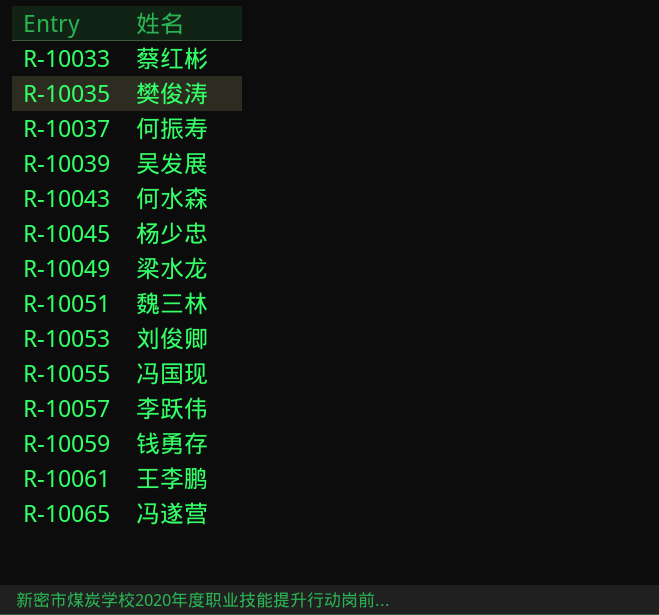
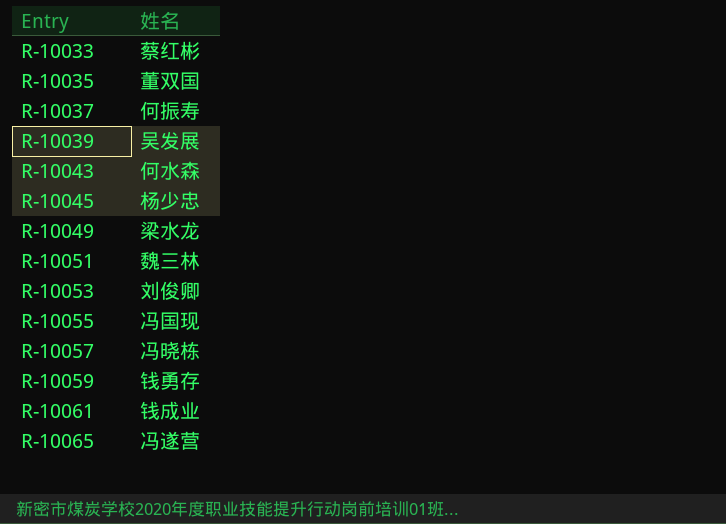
R-10035 | 姓名: 樊俊涛 -> 董双国
R-10057 | 姓名: 李跃伟 -> 冯晓栋
R-10061 | 姓名: 王李鹏 -> 钱成业

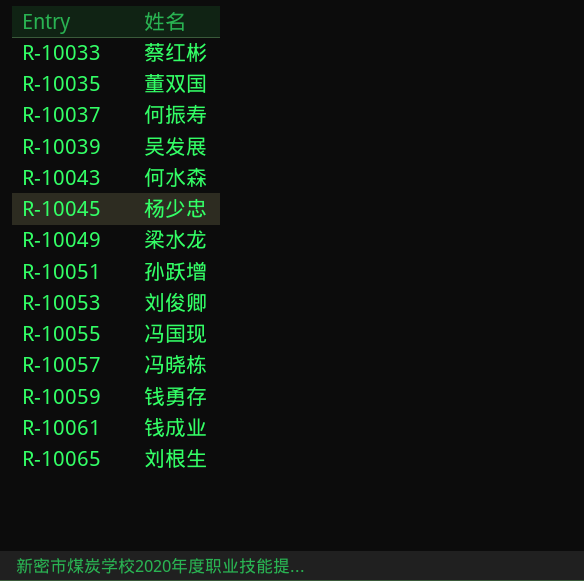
R-10051 | 姓名: 魏三林 -> 孙跃增
R-10065 | 姓名: 冯遂营 -> 刘根生

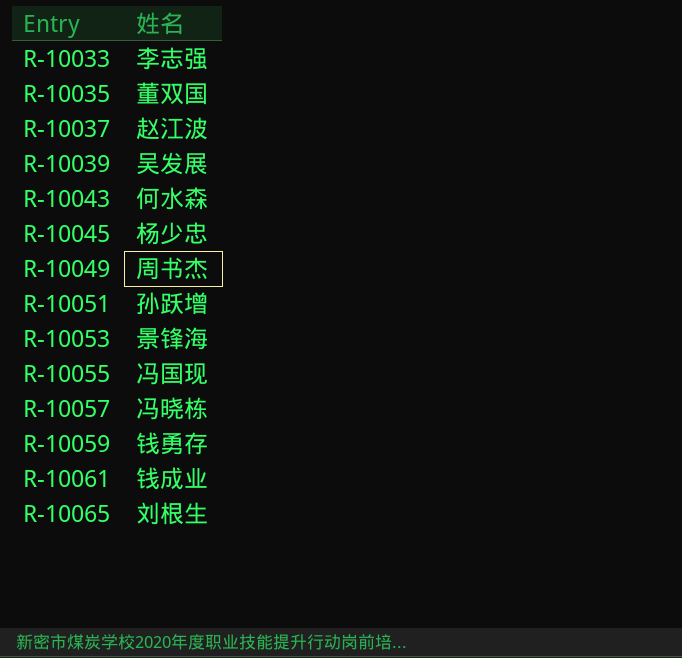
R-10033 | 姓名: 蔡红彬 -> 李志强
R-10037 | 姓名: 何振寿 -> 赵江波
R-10049 | 姓名: 梁水龙 -> 周书杰
R-10053 | 姓名: 刘俊卿 -> 景锋海

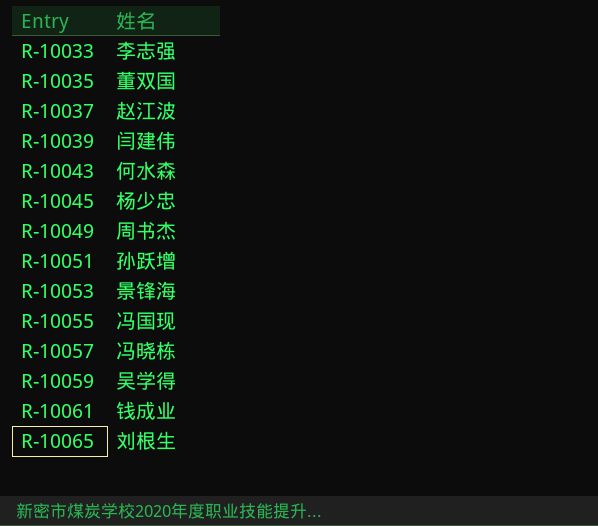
R-10039 | 姓名: 吴发展 -> 闫建伟
R-10059 | 姓名: 钱勇存 -> 吴学得

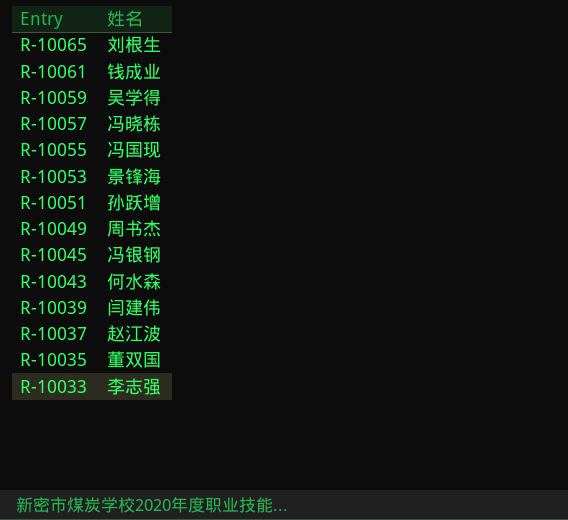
row order: Entry ascending -> Entry descending
R-10045 | 姓名: 杨少忠 -> 冯银钢

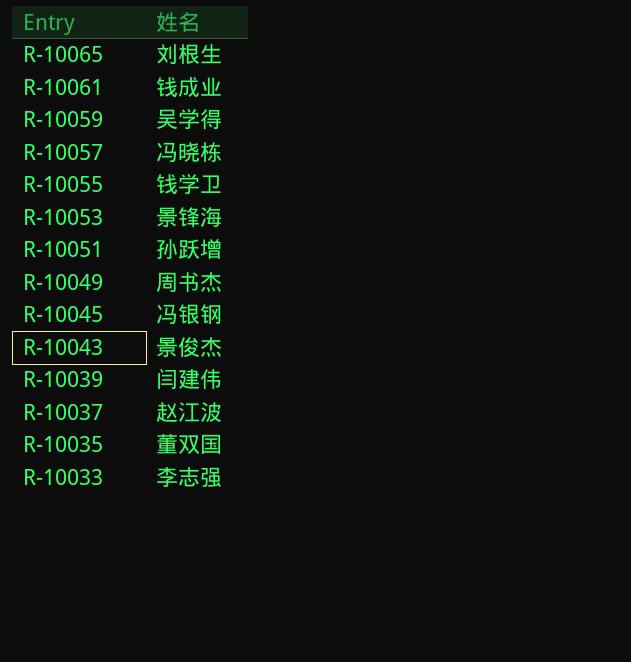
R-10055 | 姓名: 冯国现 -> 钱学卫
R-10043 | 姓名: 何水森 -> 景俊杰

